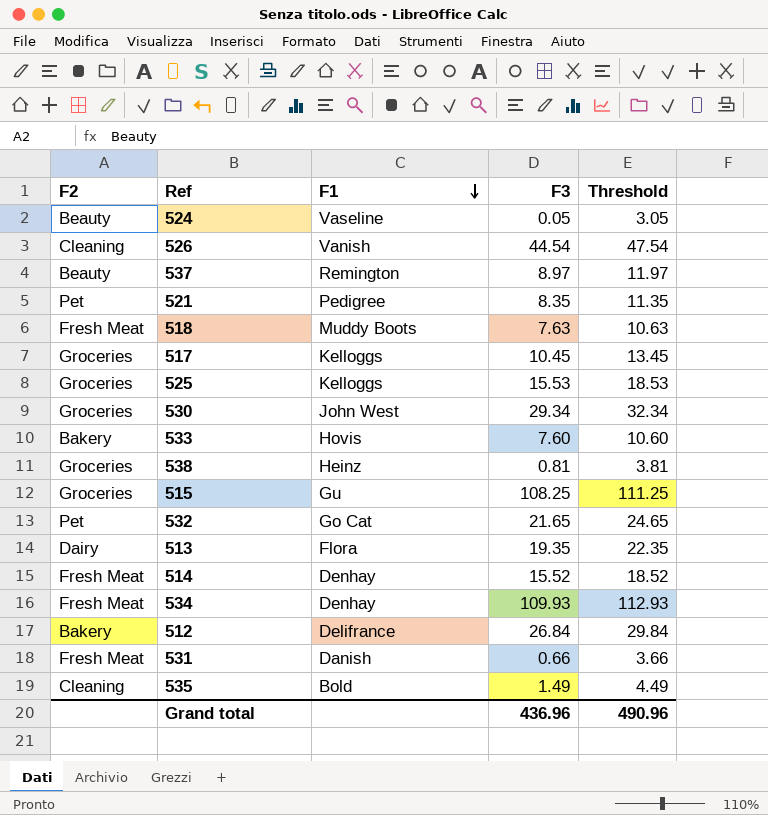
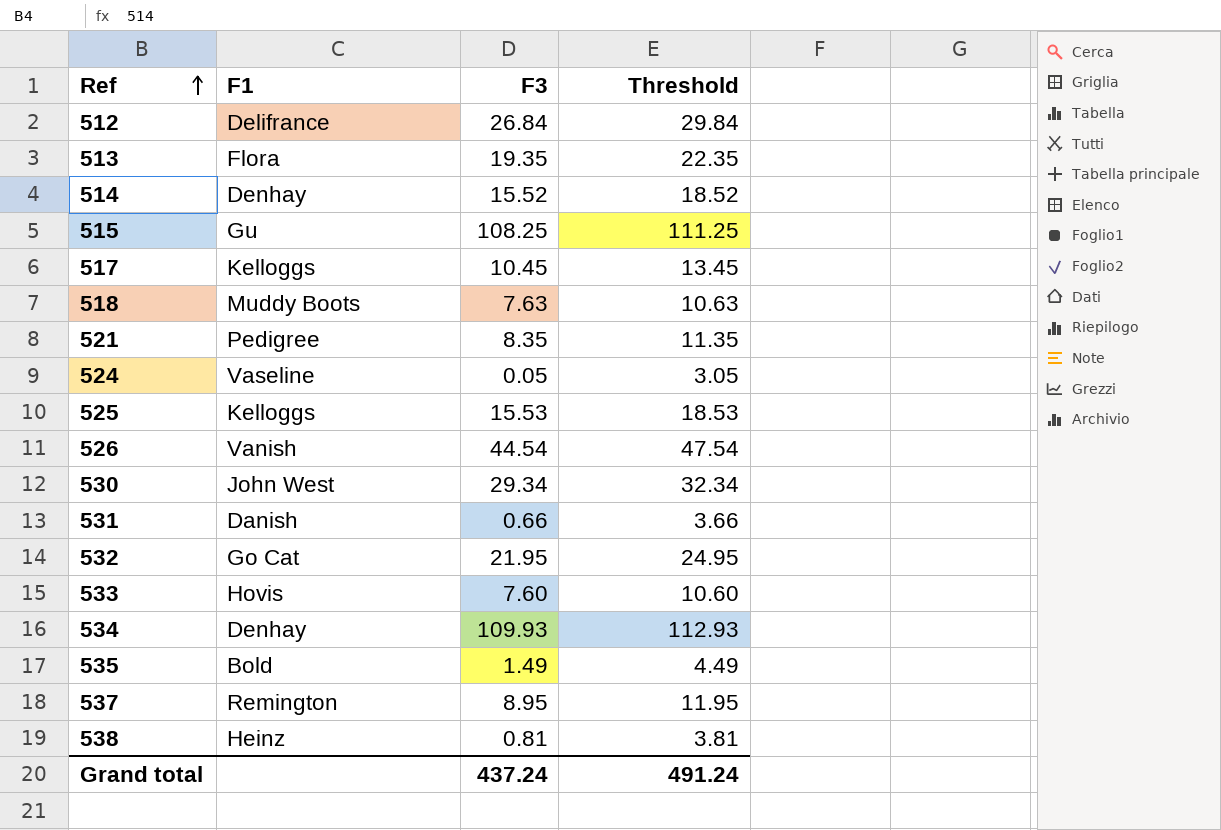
row order: F1 descending -> Ref ascending
column F2 | position: 1 -> none
532 | F3: 21.65 -> 21.95
532 | Threshold: 24.65 -> 24.95
537 | F3: 8.97 -> 8.95
537 | Threshold: 11.97 -> 11.95
Grand total | F3: 436.96 -> 437.24
Grand total | Threshold: 490.96 -> 491.24

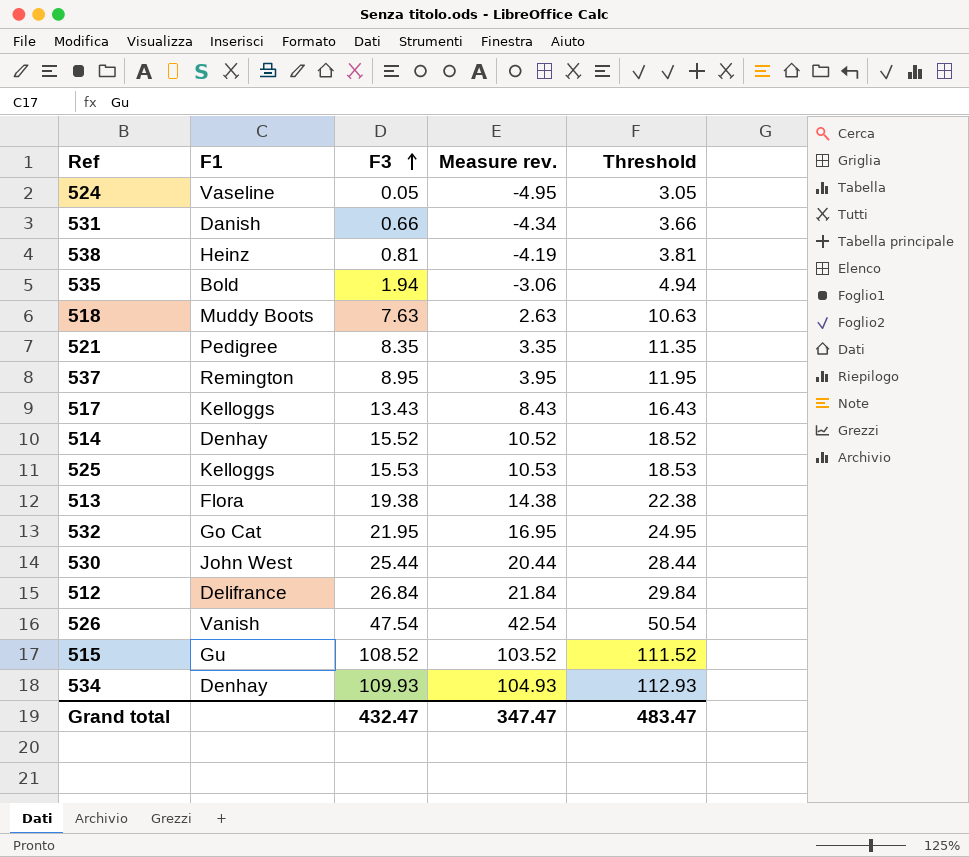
row order: Ref ascending -> F3 ascending
column Measure rev. | formula: none -> [F3] - 5
row 533: Hovis | 7.60 | 10.60 -> none
535 | F3: 1.49 -> 1.94
535 | Threshold: 4.49 -> 4.94
517 | F3: 10.45 -> 13.43
517 | Threshold: 13.45 -> 16.43
513 | F3: 19.35 -> 19.38
513 | Threshold: 22.35 -> 22.38
530 | F3: 29.34 -> 25.44
530 | Threshold: 32.34 -> 28.44
526 | F3: 44.54 -> 47.54
526 | Threshold: 47.54 -> 50.54
515 | F3: 108.25 -> 108.52
515 | Threshold: 111.25 -> 111.52
Grand total | F3: 437.24 -> 432.47
Grand total | Threshold: 491.24 -> 483.47

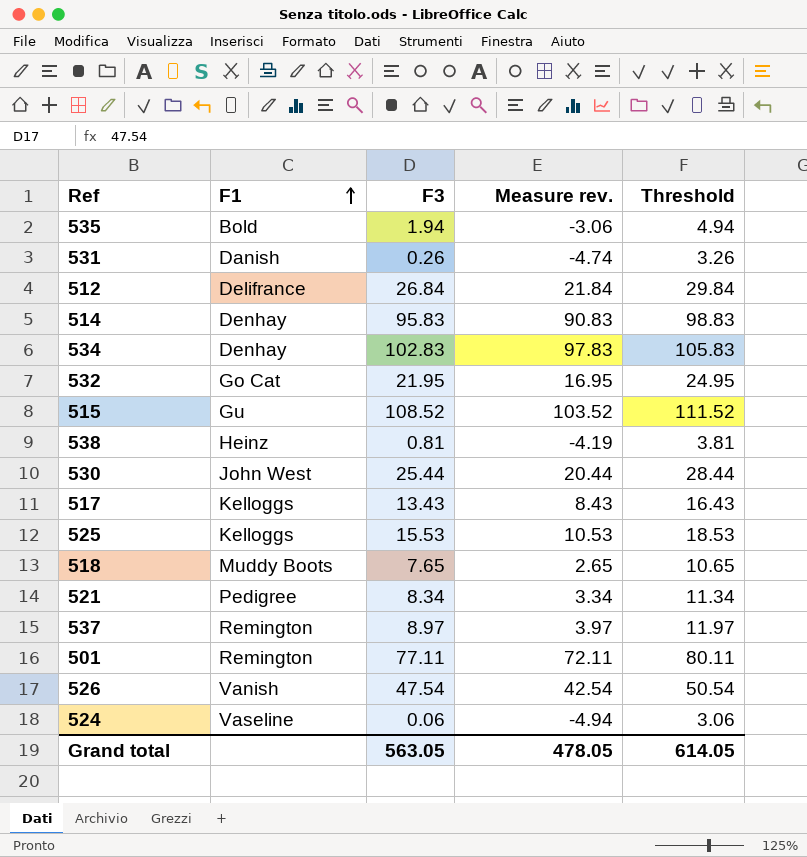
row order: F3 ascending -> F1 ascending
row 513: Flora | 19.38 | 14.38 | 22.38 -> none
531 | F3: 0.66 -> 0.26
531 | Measure rev.: -4.34 -> -4.74
531 | Threshold: 3.66 -> 3.26
514 | F3: 15.52 -> 95.83
514 | Measure rev.: 10.52 -> 90.83
514 | Threshold: 18.52 -> 98.83
534 | F3: 109.93 -> 102.83
534 | Measure rev.: 104.93 -> 97.83
534 | Threshold: 112.93 -> 105.83
518 | F3: 7.63 -> 7.65
518 | Measure rev.: 2.63 -> 2.65
518 | Threshold: 10.63 -> 10.65
521 | F3: 8.35 -> 8.34
521 | Measure rev.: 3.35 -> 3.34
521 | Threshold: 11.35 -> 11.34
537 | F3: 8.95 -> 8.97
537 | Measure rev.: 3.95 -> 3.97
537 | Threshold: 11.95 -> 11.97
row 501: none -> Remington | 77.11 | 72.11 | 80.11
524 | F3: 0.05 -> 0.06
524 | Measure rev.: -4.95 -> -4.94
524 | Threshold: 3.05 -> 3.06
Grand total | F3: 432.47 -> 563.05
Grand total | Measure rev.: 347.47 -> 478.05
Grand total | Threshold: 483.47 -> 614.05

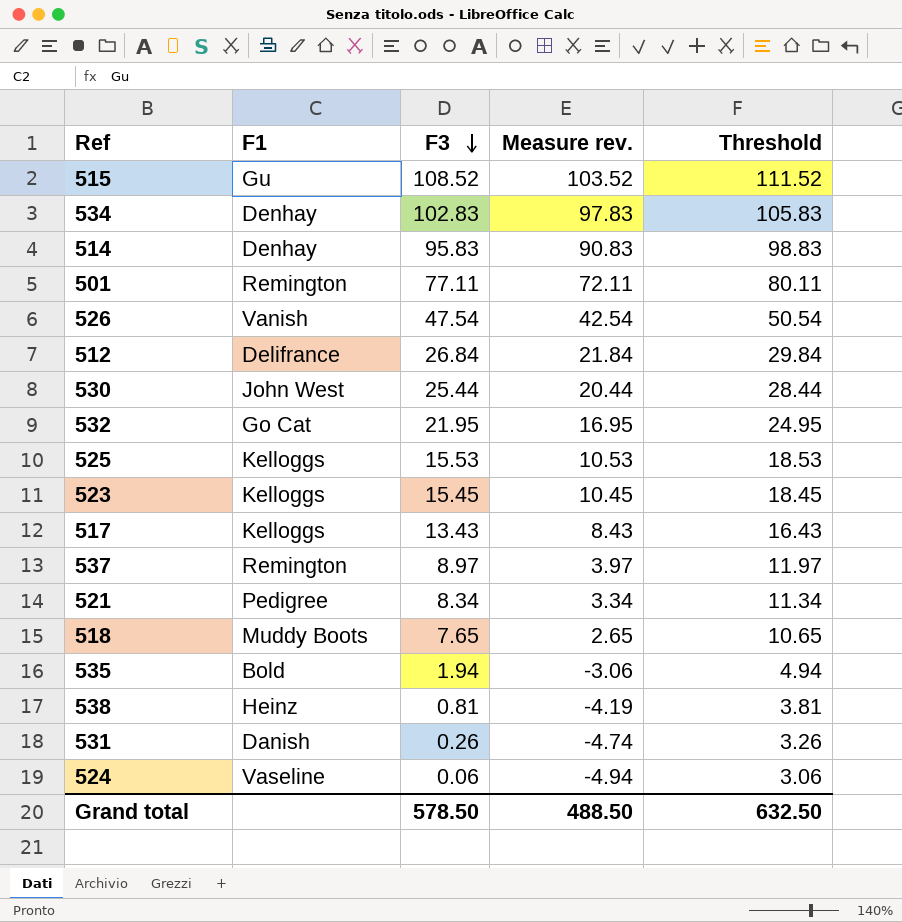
row order: F1 ascending -> F3 descending
row 523: none -> Kelloggs | 15.45 | 10.45 | 18.45
Grand total | F3: 563.05 -> 578.50
Grand total | Measure rev.: 478.05 -> 488.50
Grand total | Threshold: 614.05 -> 632.50

